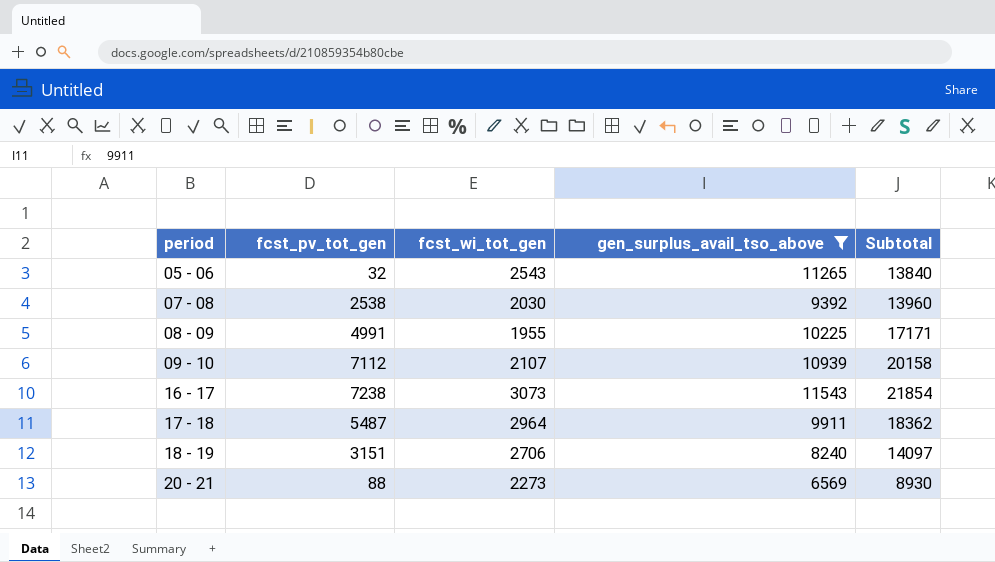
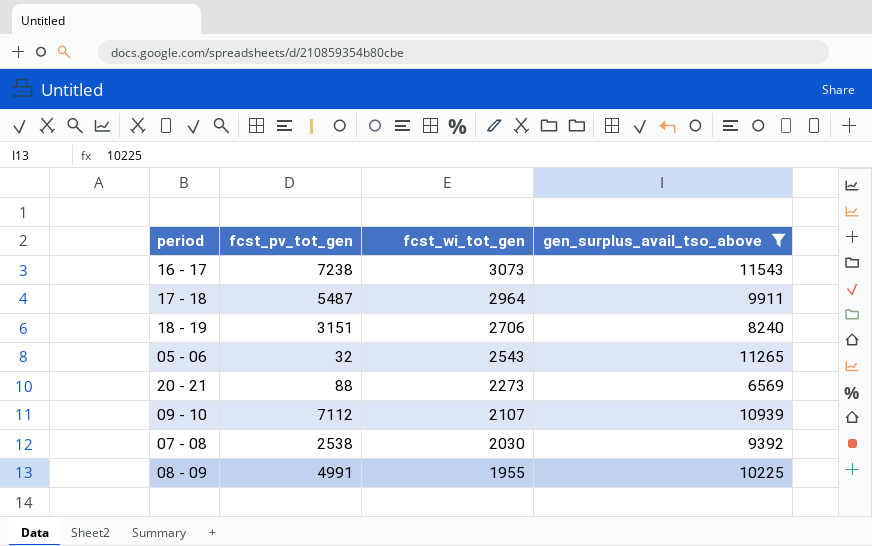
row order: period ascending -> fcst_wi_tot_gen descending
column Subtotal | formula: [fcst_pv_tot_gen] + [fcst_wi_tot_gen] + [gen_surplus_avail_tso_above] -> none

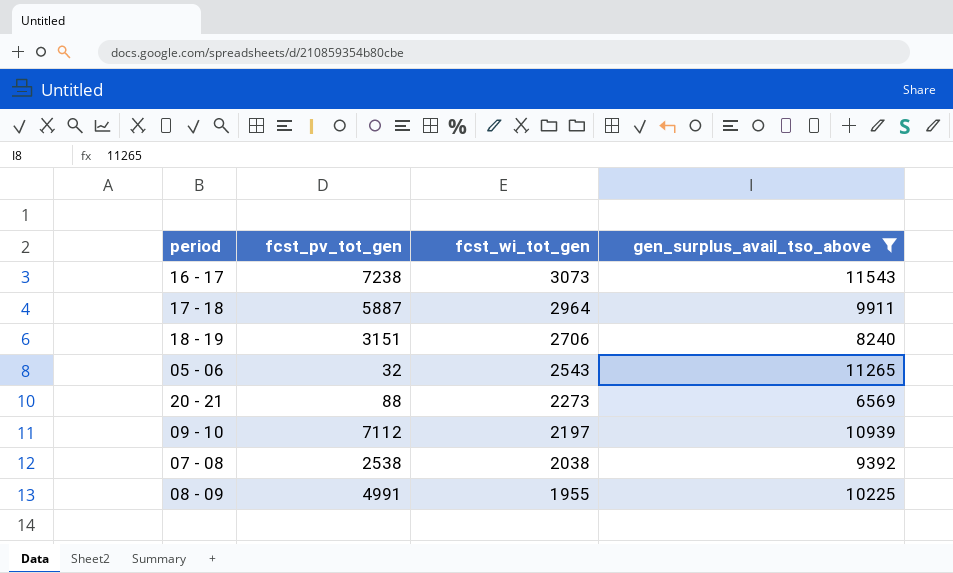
17 - 18 | fcst_pv_tot_gen: 5487 -> 5887
09 - 10 | fcst_wi_tot_gen: 2107 -> 2197
07 - 08 | fcst_wi_tot_gen: 2030 -> 2038

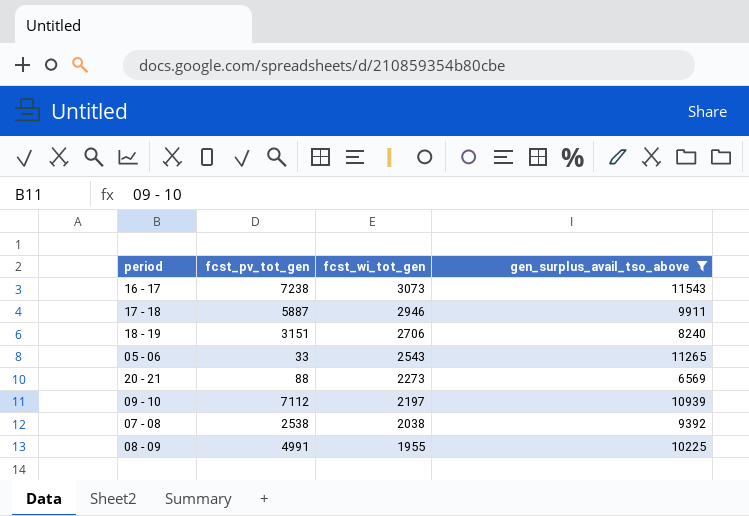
17 - 18 | fcst_wi_tot_gen: 2964 -> 2946
05 - 06 | fcst_pv_tot_gen: 32 -> 33

